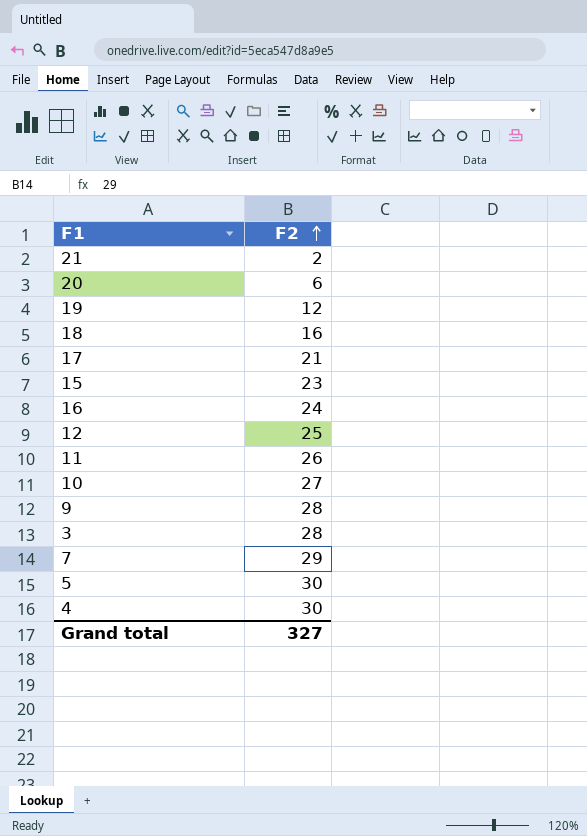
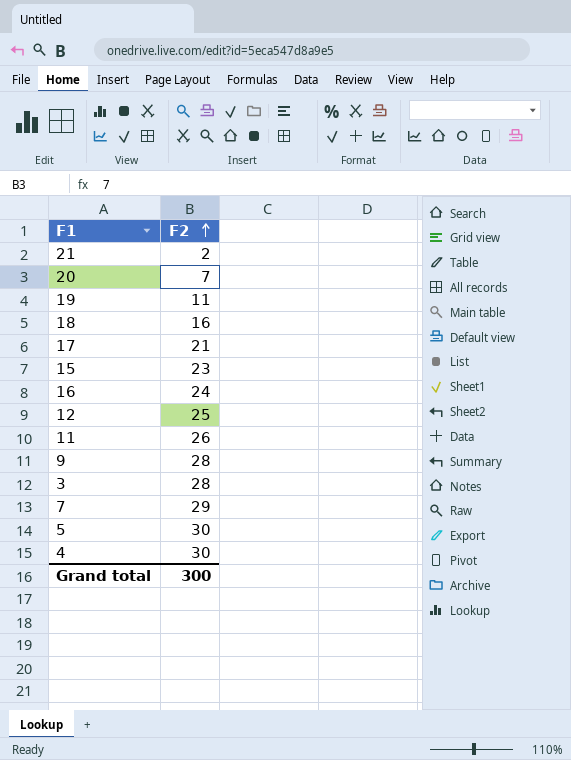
row 10: 27 -> none
20 | F2: 6 -> 7
19 | F2: 12 -> 11
Grand total | F2: 327 -> 300

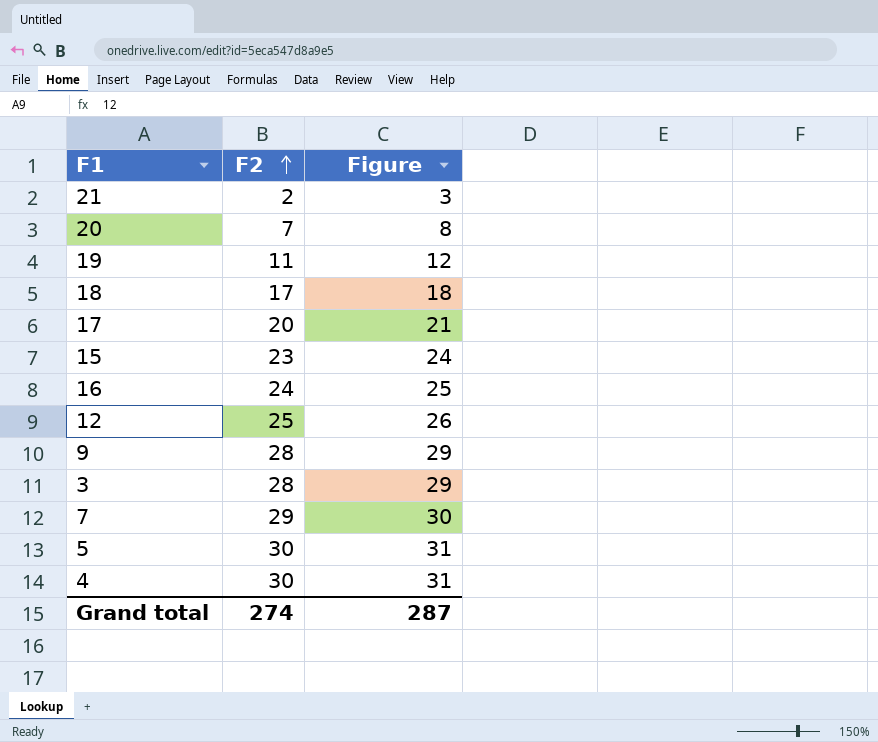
column Figure | formula: none -> [F2] + 1
row 11: 26 -> none
18 | F2: 16 -> 17
17 | F2: 21 -> 20
Grand total | F2: 300 -> 274

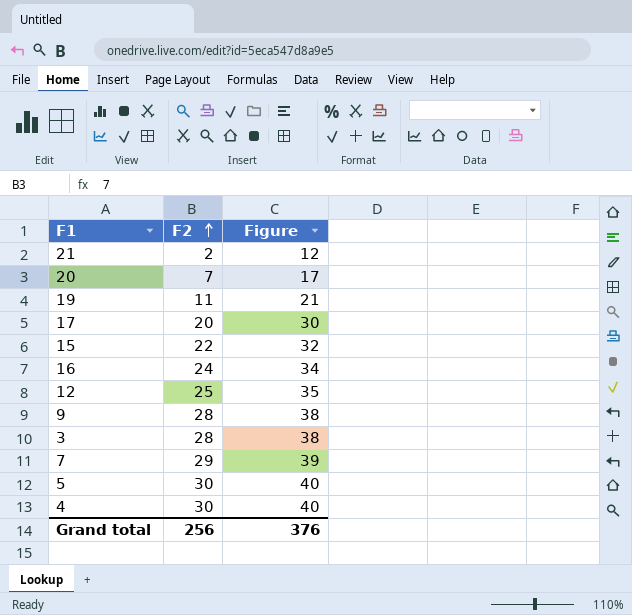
column Figure | formula: [F2] + 1 -> [F2] + 10
row 18: 17 | 18 -> none
15 | F2: 23 -> 22
Grand total | F2: 274 -> 256
Grand total | Figure: 287 -> 376

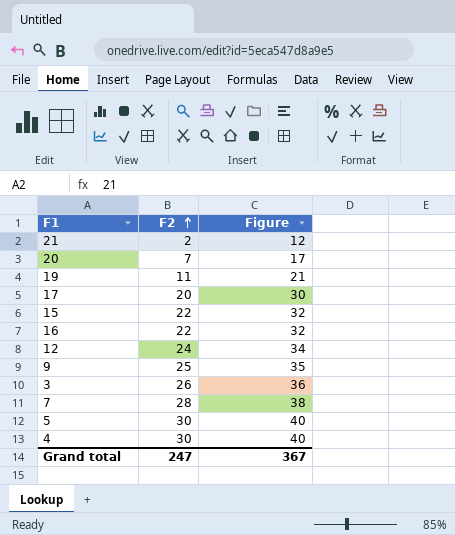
16 | F2: 24 -> 22
16 | Figure: 34 -> 32
12 | F2: 25 -> 24
12 | Figure: 35 -> 34
9 | F2: 28 -> 25
9 | Figure: 38 -> 35
3 | F2: 28 -> 26
3 | Figure: 38 -> 36
7 | F2: 29 -> 28
7 | Figure: 39 -> 38
Grand total | F2: 256 -> 247
Grand total | Figure: 376 -> 367

